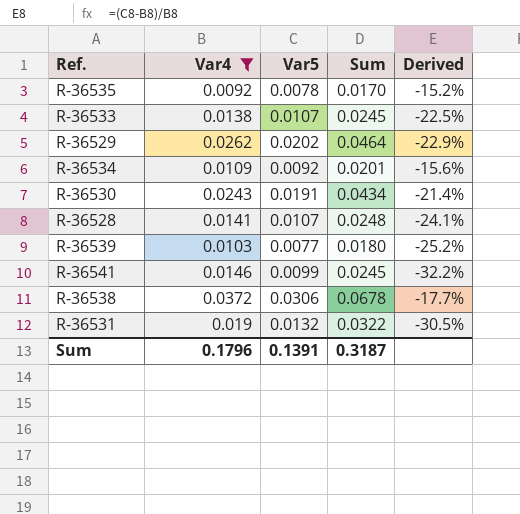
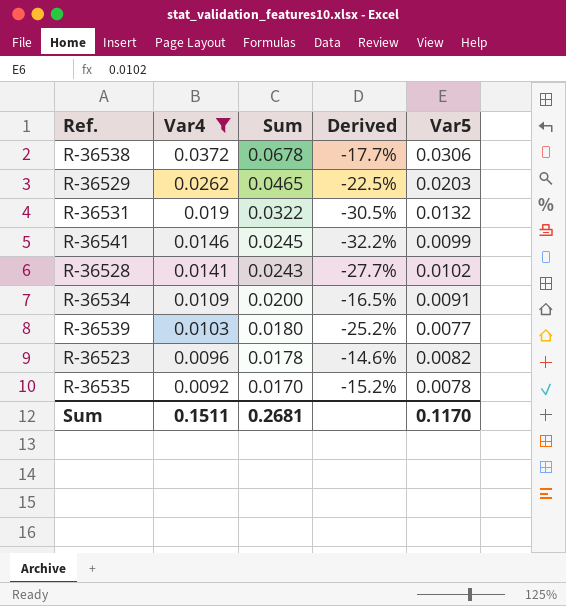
row order: none -> Var4 descending
column Var5 | position: 3 -> 5
row R-36533: 0.0138 | 0.0107 | 0.0245 | -22.5% -> none
row R-36530: 0.0243 | 0.0191 | 0.0434 | -21.4% -> none
R-36529 | Sum: 0.0464 -> 0.0465
R-36529 | Derived: -22.9% -> -22.5%
R-36529 | Var5: 0.0202 -> 0.0203
R-36528 | Sum: 0.0248 -> 0.0243
R-36528 | Derived: -24.1% -> -27.7%
R-36528 | Var5: 0.0107 -> 0.0102
R-36534 | Sum: 0.0201 -> 0.0200
R-36534 | Derived: -15.6% -> -16.5%
R-36534 | Var5: 0.0092 -> 0.0091
row R-36523: none -> 0.0096 | 0.0178 | -14.6% | 0.0082
Sum | Var4: 0.1796 -> 0.1511
Sum | Sum: 0.3187 -> 0.2681
Sum | Var5: 0.1391 -> 0.1170

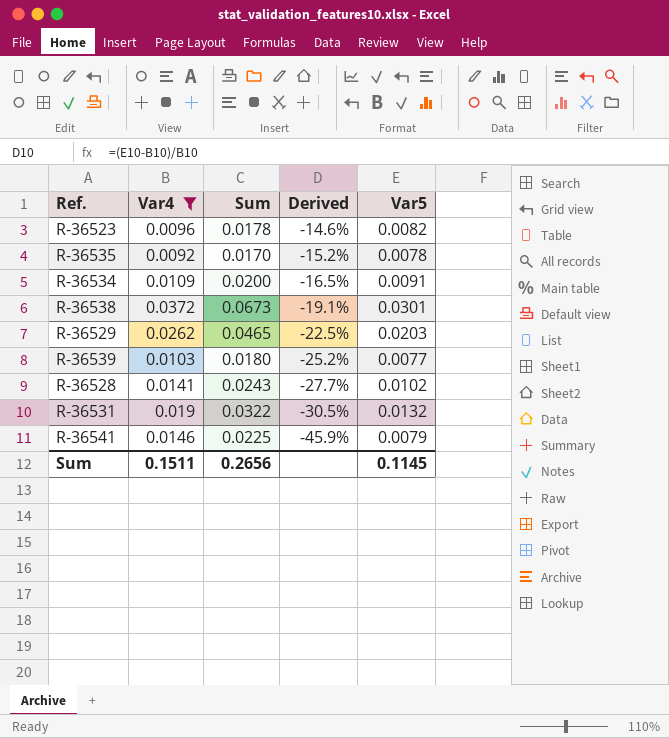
row order: Var4 descending -> Derived descending
R-36538 | Sum: 0.0678 -> 0.0673
R-36538 | Derived: -17.7% -> -19.1%
R-36538 | Var5: 0.0306 -> 0.0301
R-36541 | Sum: 0.0245 -> 0.0225
R-36541 | Derived: -32.2% -> -45.9%
R-36541 | Var5: 0.0099 -> 0.0079
Sum | Sum: 0.2681 -> 0.2656
Sum | Var5: 0.1170 -> 0.1145

